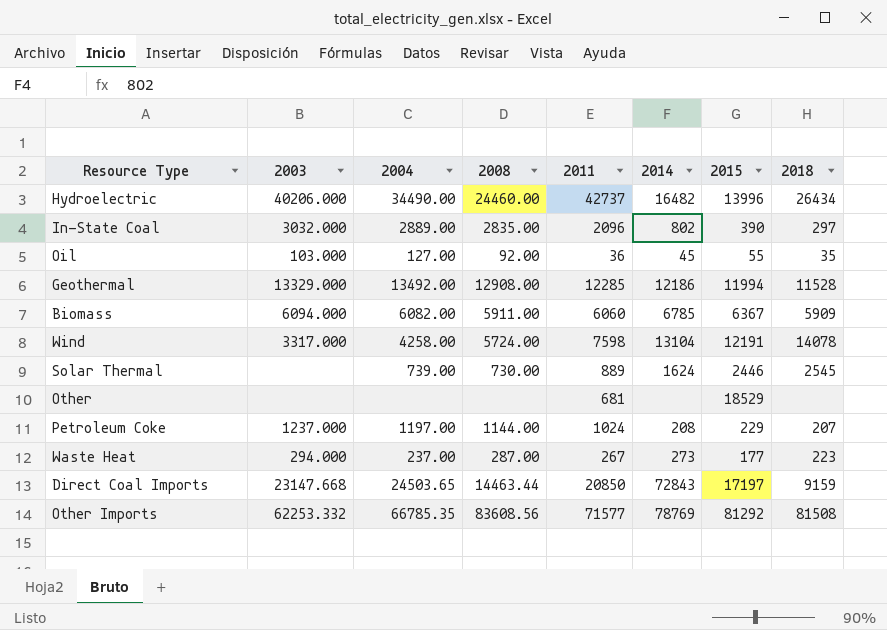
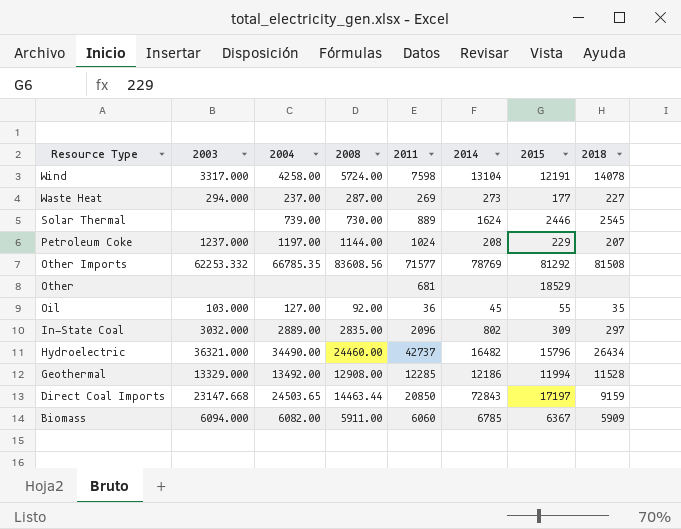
row order: none -> Resource Type descending
Waste Heat | 2011: 267 -> 269
Waste Heat | 2018: 223 -> 227
In-State Coal | 2015: 390 -> 309
Hydroelectric | 2003: 40206.000 -> 36321.000
Hydroelectric | 2015: 13996 -> 15796

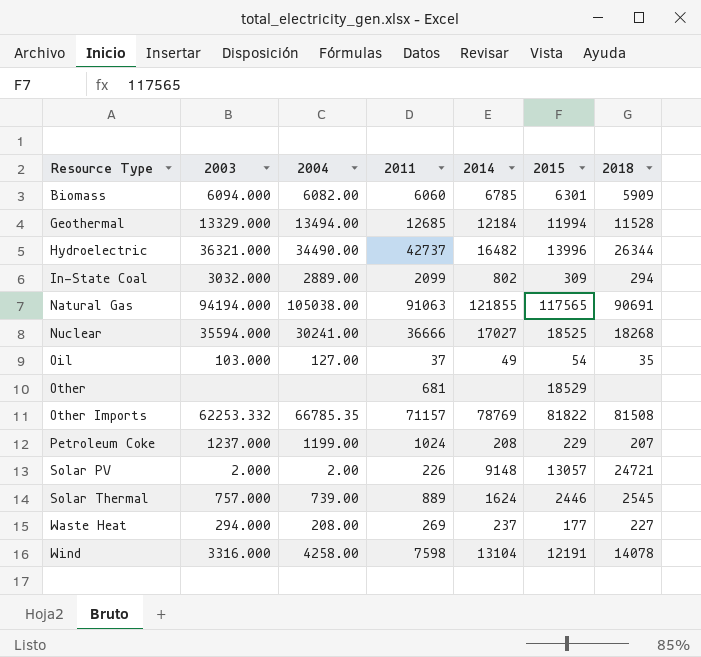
row order: Resource Type descending -> Resource Type ascending
column 2008 | position: 4 -> none
row Direct Coal Imports: 23147.668 | 24503.65 | 14463.44 | 20850 | 72843 | 17197 | 9159 -> none
Biomass | 2015: 6367 -> 6301
Geothermal | 2004: 13492.00 -> 13494.00
Geothermal | 2011: 12285 -> 12685
Geothermal | 2014: 12186 -> 12184
Hydroelectric | 2015: 15796 -> 13996
Hydroelectric | 2018: 26434 -> 26344
In-State Coal | 2011: 2096 -> 2099
In-State Coal | 2018: 297 -> 294
row Natural Gas: none -> 94194.000 | 105038.00 | 91063 | 121855 | 117565 | 90691
row Nuclear: none -> 35594.000 | 30241.00 | 36666 | 17027 | 18525 | 18268
Oil | 2011: 36 -> 37
Oil | 2014: 45 -> 49
Oil | 2015: 55 -> 54
Other Imports | 2011: 71577 -> 71157
Other Imports | 2015: 81292 -> 81822
Petroleum Coke | 2004: 1197.00 -> 1199.00
row Solar PV: none -> 2.000 | 2.00 | 226 | 9148 | 13057 | 24721
Solar Thermal | 2003: none -> 757.000
Waste Heat | 2004: 237.00 -> 208.00
Waste Heat | 2014: 273 -> 237
Wind | 2003: 3317.000 -> 3316.000

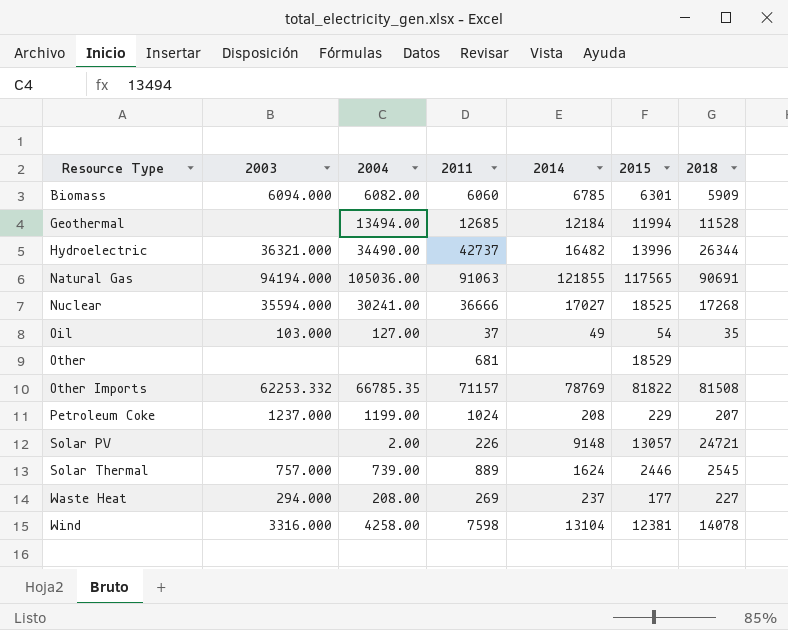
row In-State Coal: 3032.000 | 2889.00 | 2099 | 802 | 309 | 294 -> none
Geothermal | 2003: 13329.000 -> none
Natural Gas | 2004: 105038.00 -> 105036.00
Nuclear | 2018: 18268 -> 17268
Solar PV | 2003: 2.000 -> none
Wind | 2015: 12191 -> 12381

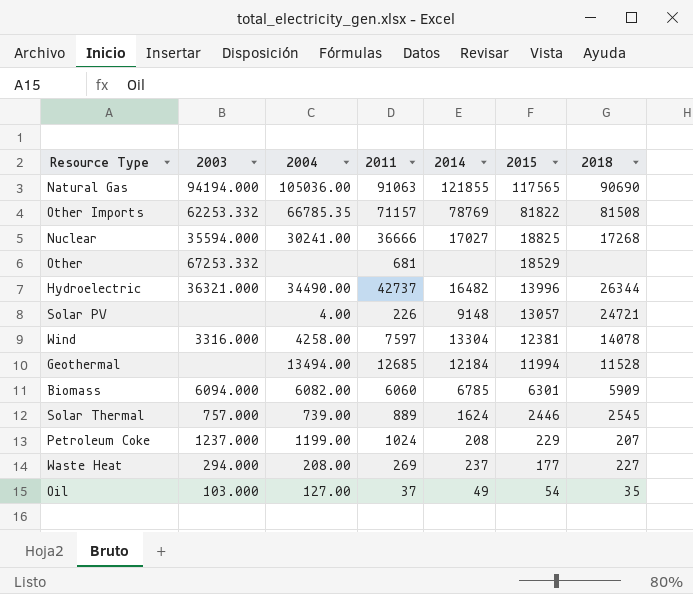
row order: Resource Type ascending -> 2015 descending
Natural Gas | 2018: 90691 -> 90690
Nuclear | 2015: 18525 -> 18825
Other | 2003: none -> 67253.332
Solar PV | 2004: 2.00 -> 4.00
Wind | 2011: 7598 -> 7597
Wind | 2014: 13104 -> 13304

